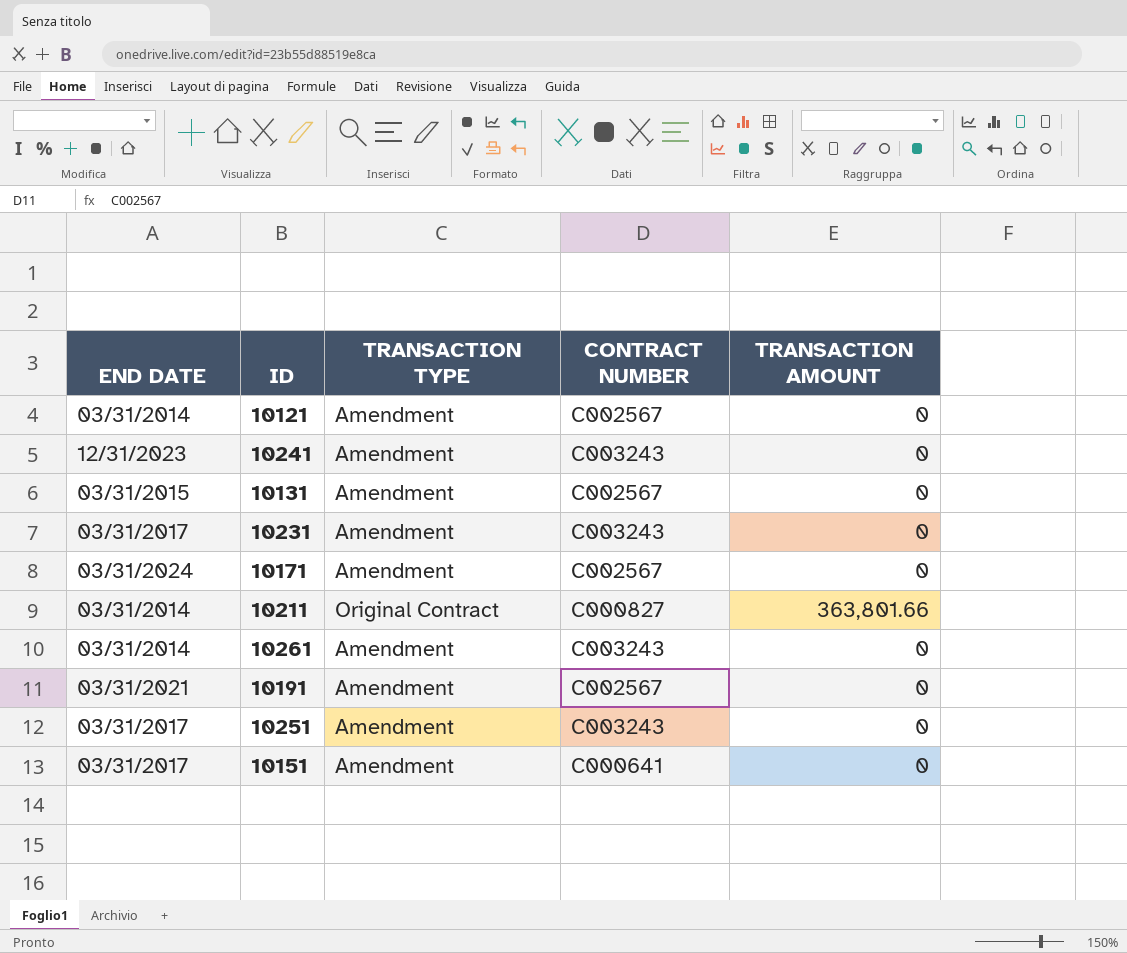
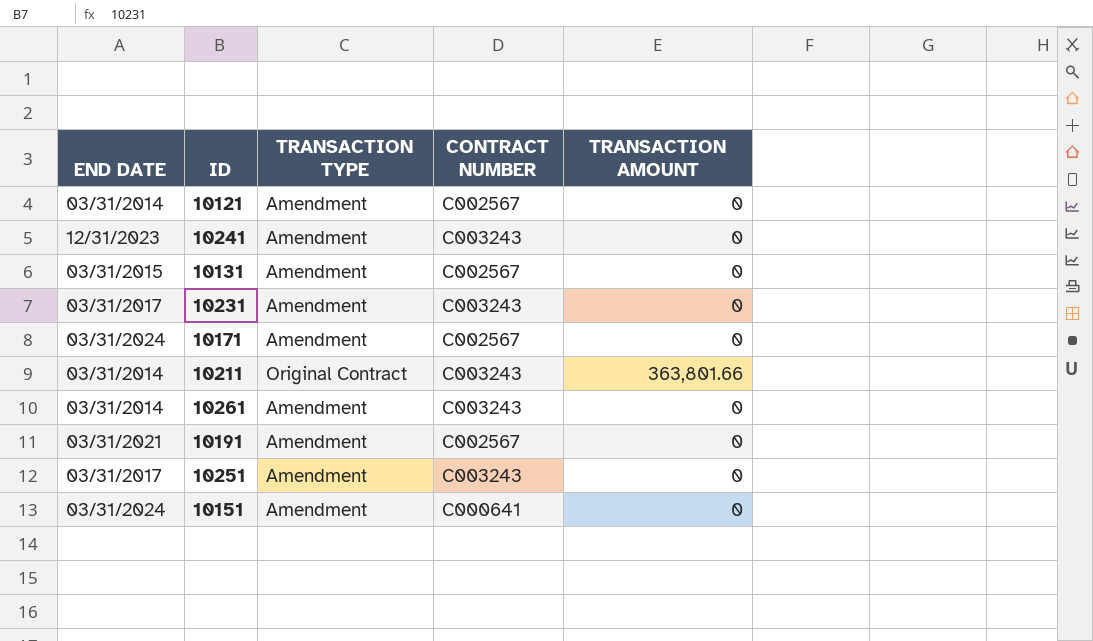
10211 | CONTRACT NUMBER: C000827 -> C003243
10151 | END DATE: 03/31/2017 -> 03/31/2024

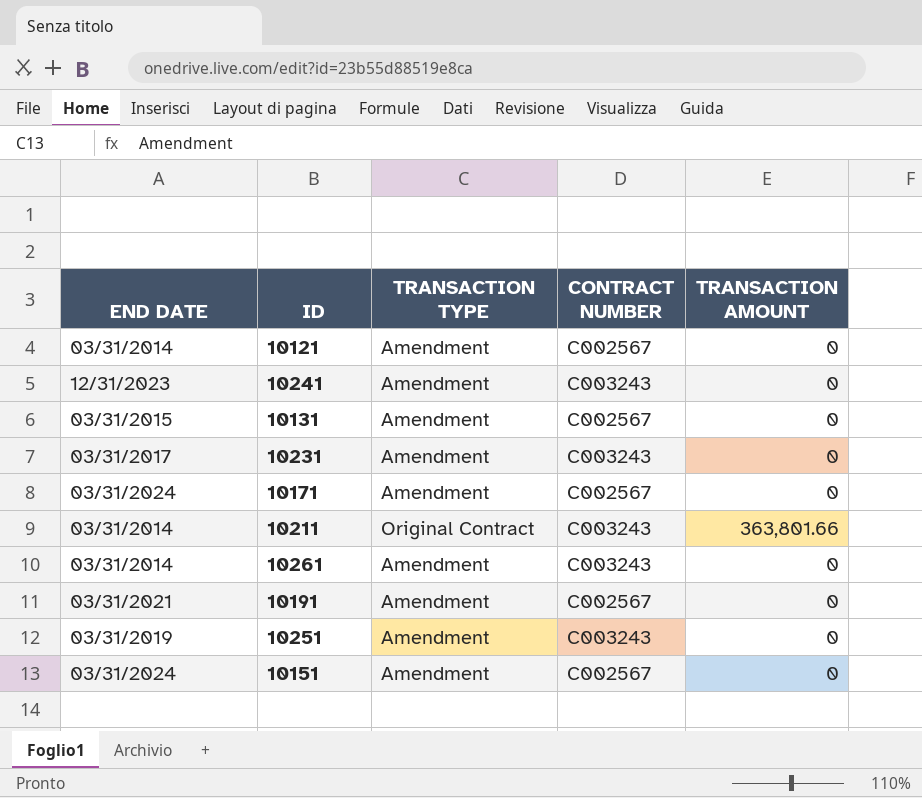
10251 | END DATE: 03/31/2017 -> 03/31/2019
10151 | CONTRACT NUMBER: C000641 -> C002567

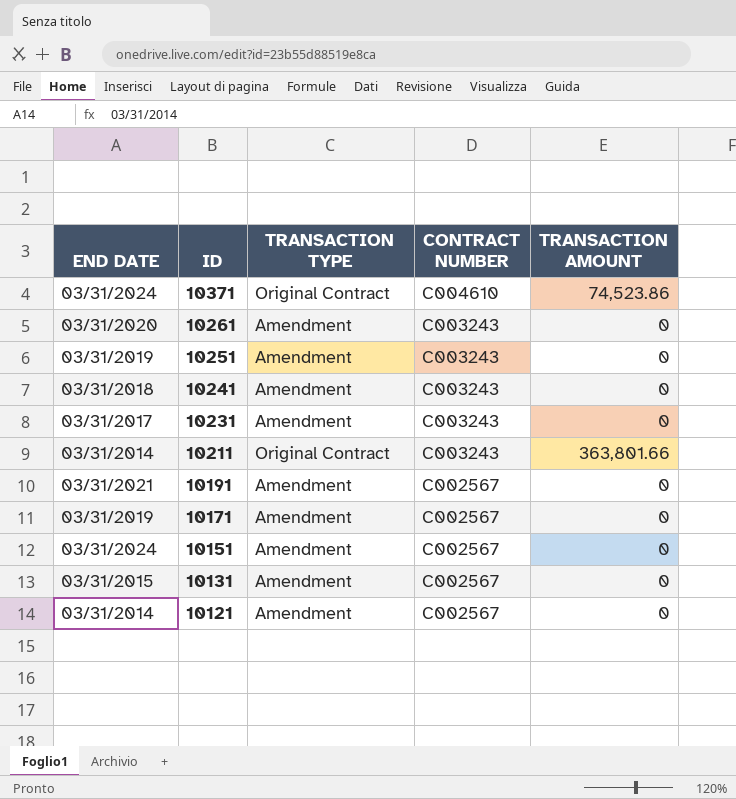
row order: none -> ID descending
row 10371: none -> 03/31/2024 | Original Contract | C004610 | 74,523.86
10261 | END DATE: 03/31/2014 -> 03/31/2020
10241 | END DATE: 12/31/2023 -> 03/31/2018
10171 | END DATE: 03/31/2024 -> 03/31/2019

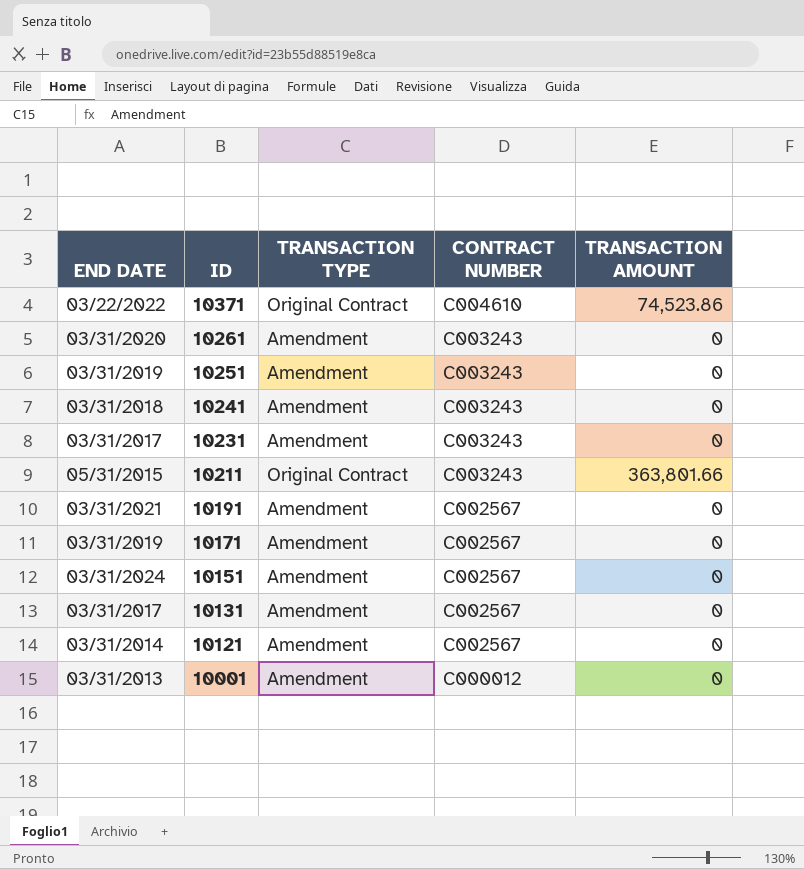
10371 | END DATE: 03/31/2024 -> 03/22/2022
10211 | END DATE: 03/31/2014 -> 05/31/2015
10131 | END DATE: 03/31/2015 -> 03/31/2017
row 10001: none -> 03/31/2013 | Amendment | C000012 | 0

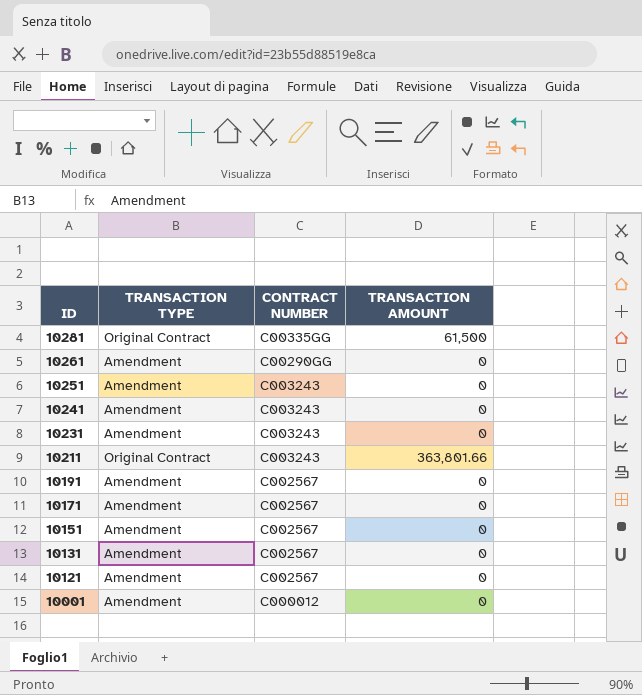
column END DATE | position: 1 -> none
row 10371: 03/22/2022 | Original Contract | C004610 | 74,523.86 -> none
row 10281: none -> Original Contract | C00335GG | 61,500
10261 | CONTRACT NUMBER: C003243 -> C00290GG

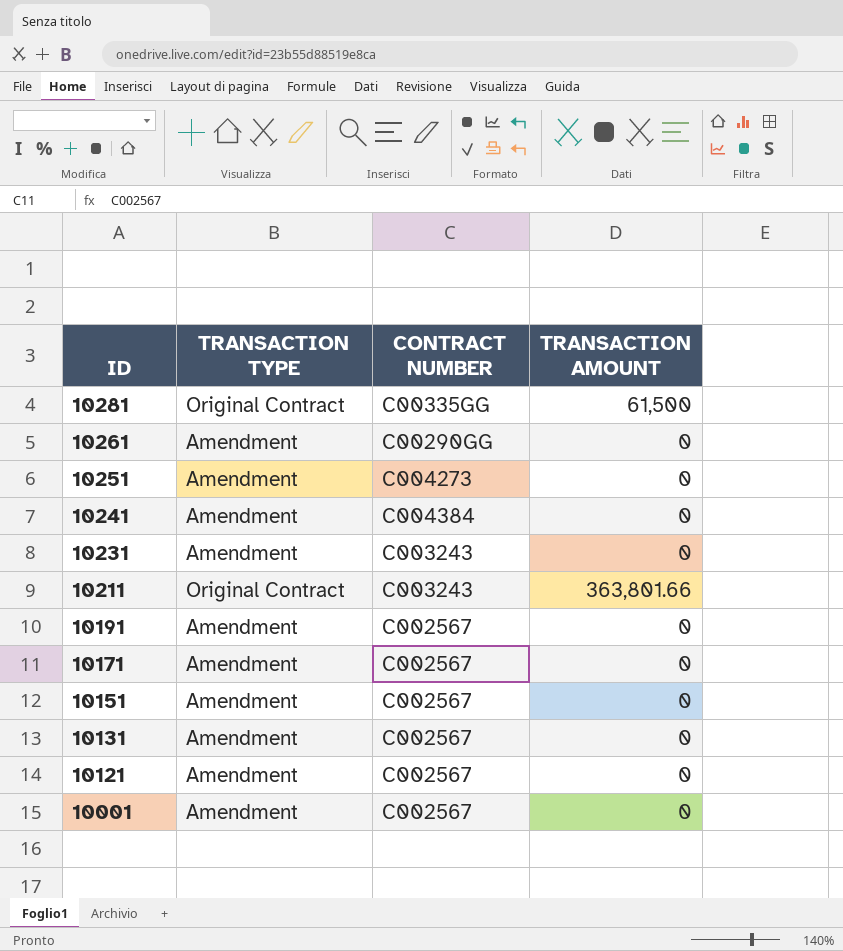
10251 | CONTRACT NUMBER: C003243 -> C004273
10241 | CONTRACT NUMBER: C003243 -> C004384
10001 | CONTRACT NUMBER: C000012 -> C002567

